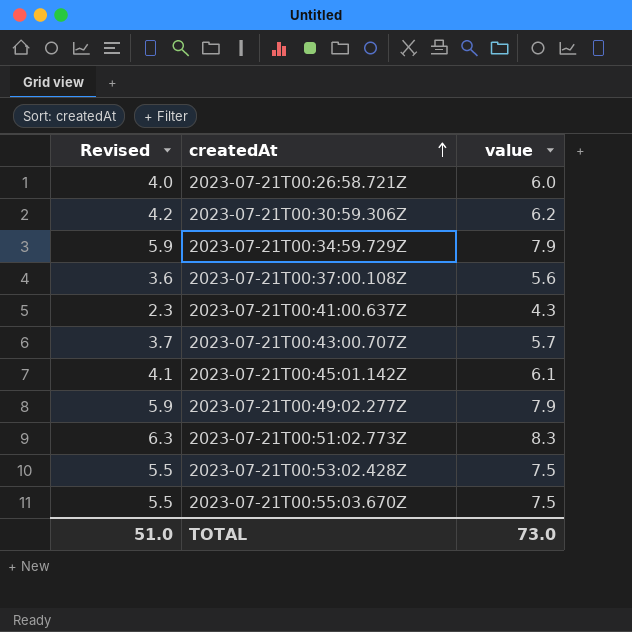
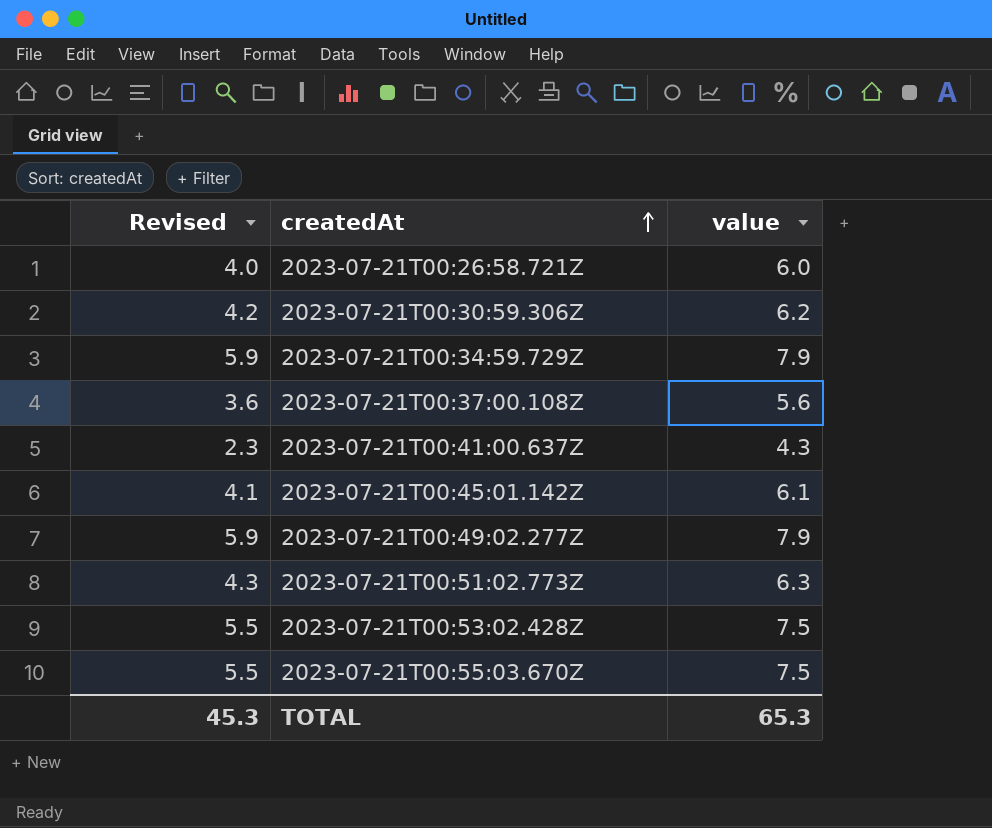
row 2023-07-21T00:43:00.707Z: 3.7 | 5.7 -> none
2023-07-21T00:51:02.773Z | Revised: 6.3 -> 4.3
2023-07-21T00:51:02.773Z | value: 8.3 -> 6.3
TOTAL | Revised: 51.0 -> 45.3
TOTAL | value: 73.0 -> 65.3

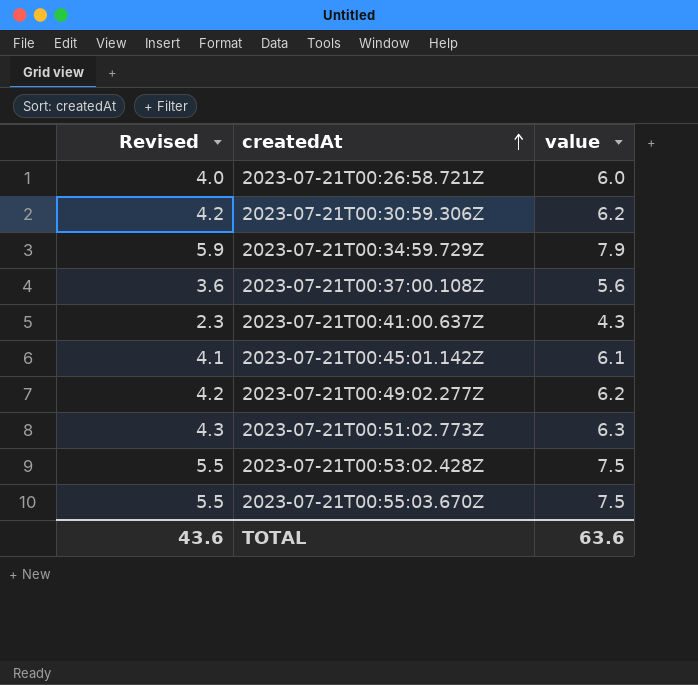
2023-07-21T00:49:02.277Z | Revised: 5.9 -> 4.2
2023-07-21T00:49:02.277Z | value: 7.9 -> 6.2
TOTAL | Revised: 45.3 -> 43.6
TOTAL | value: 65.3 -> 63.6

